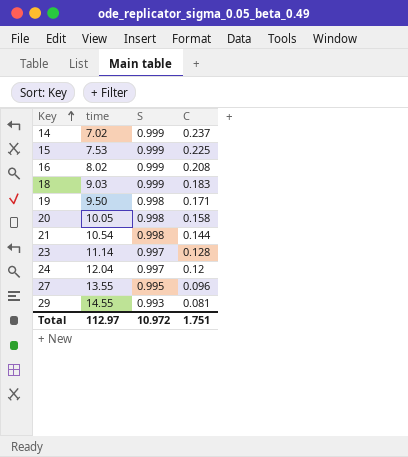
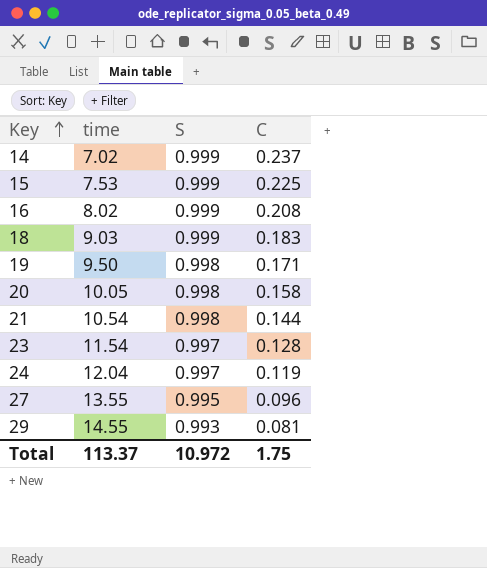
23 | time: 11.14 -> 11.54
24 | C: 0.12 -> 0.119
Total | time: 112.97 -> 113.37
Total | C: 1.751 -> 1.75

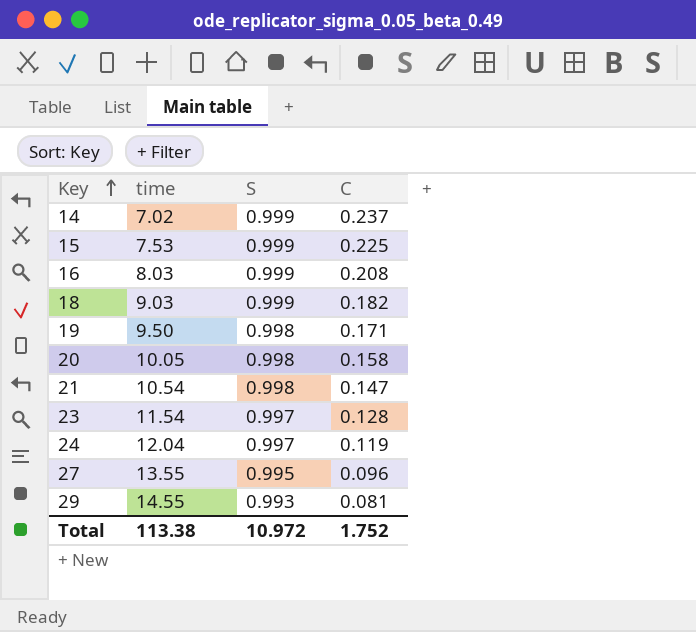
16 | time: 8.02 -> 8.03
18 | C: 0.183 -> 0.182
21 | C: 0.144 -> 0.147
Total | time: 113.37 -> 113.38
Total | C: 1.75 -> 1.752

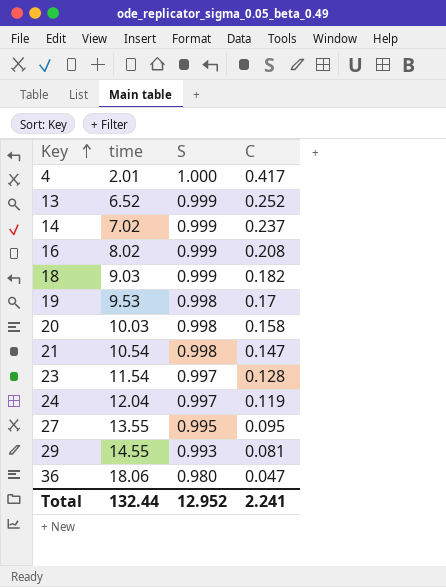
row 15: 7.53 | 0.999 | 0.225 -> none
row 4: none -> 2.01 | 1.000 | 0.417
row 13: none -> 6.52 | 0.999 | 0.252
16 | time: 8.03 -> 8.02
19 | time: 9.50 -> 9.53
19 | C: 0.171 -> 0.17
20 | time: 10.05 -> 10.03
27 | C: 0.096 -> 0.095
row 36: none -> 18.06 | 0.980 | 0.047
Total | time: 113.38 -> 132.44
Total | S: 10.972 -> 12.952
Total | C: 1.752 -> 2.241

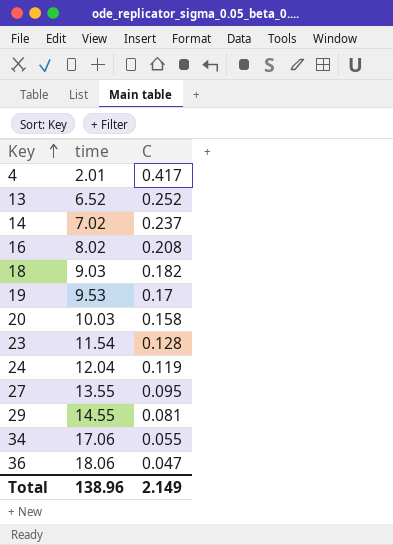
column S | position: 3 -> none
row 21: 10.54 | 0.998 | 0.147 -> none
row 34: none -> 17.06 | 0.055
Total | time: 132.44 -> 138.96
Total | C: 2.241 -> 2.149

